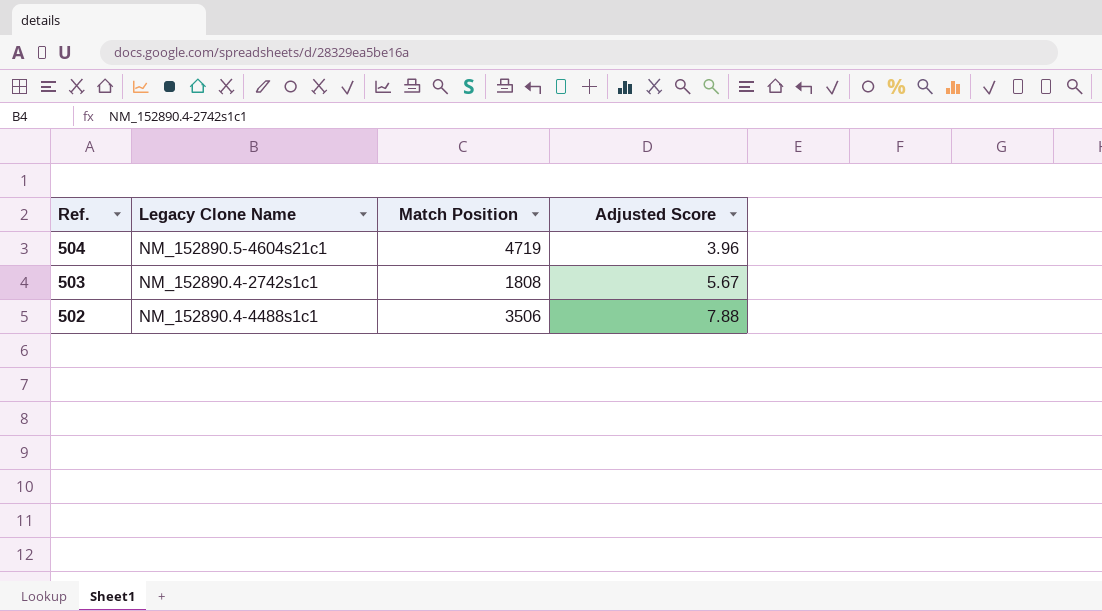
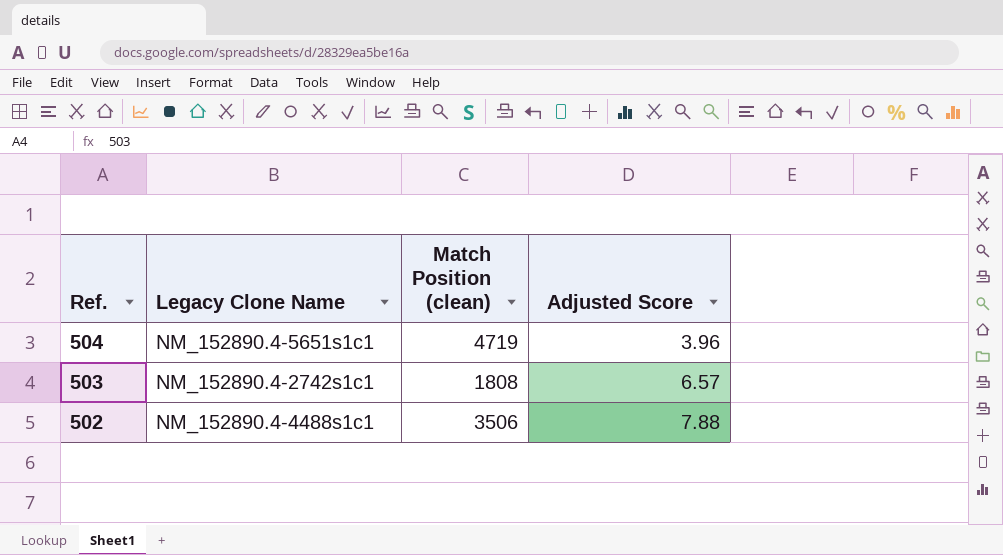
column name: Match Position -> Match Position (clean)
504 | Legacy Clone Name: NM_152890.5-4604s21c1 -> NM_152890.4-5651s1c1
503 | Adjusted Score: 5.67 -> 6.57

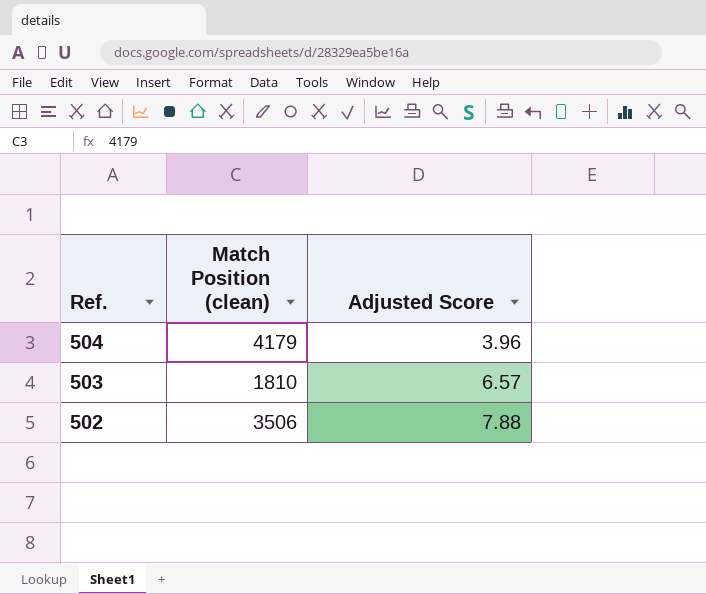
column Legacy Clone Name | position: 2 -> none
504 | Match Position (clean): 4719 -> 4179
503 | Match Position (clean): 1808 -> 1810

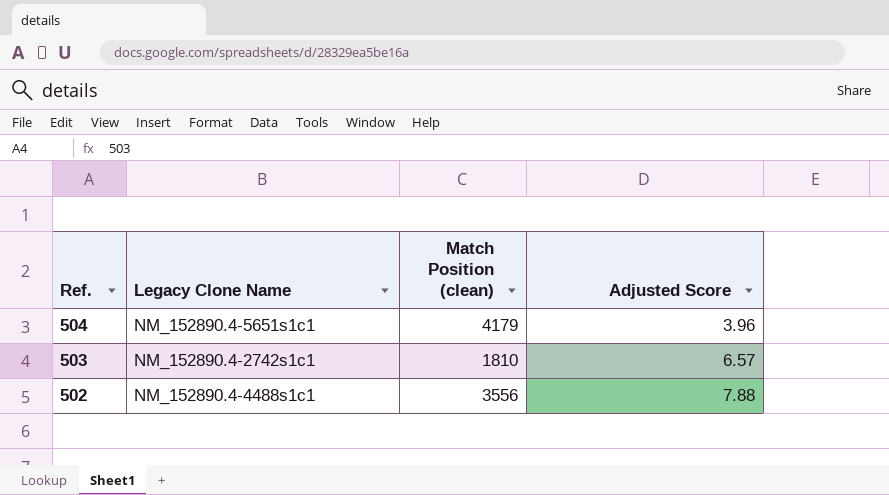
column Legacy Clone Name | position: none -> 2
502 | Match Position (clean): 3506 -> 3556

